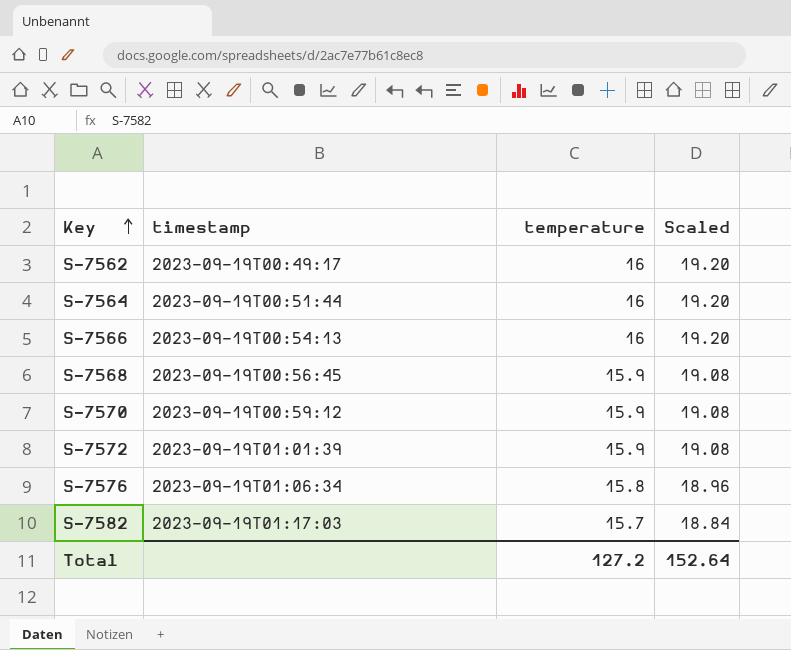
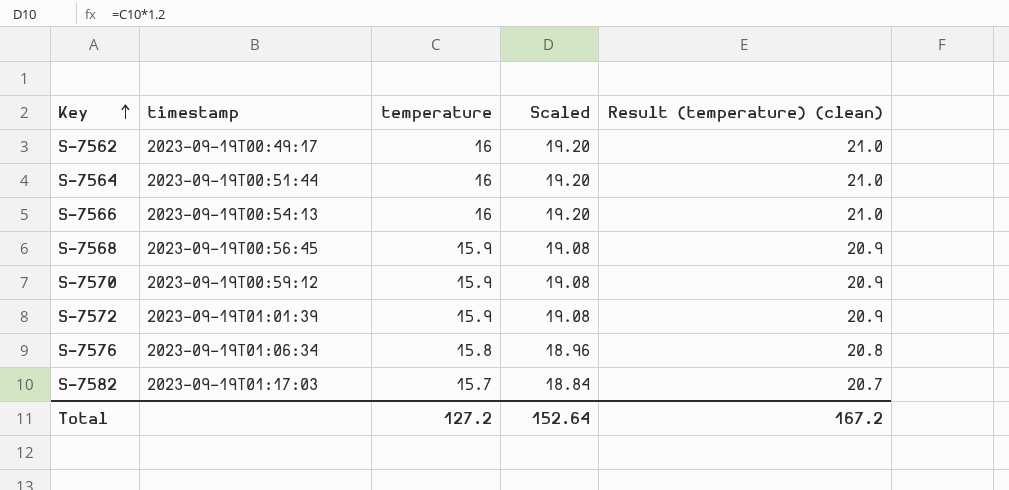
column Result (temperature) (clean) | formula: none -> [temperature] + 5

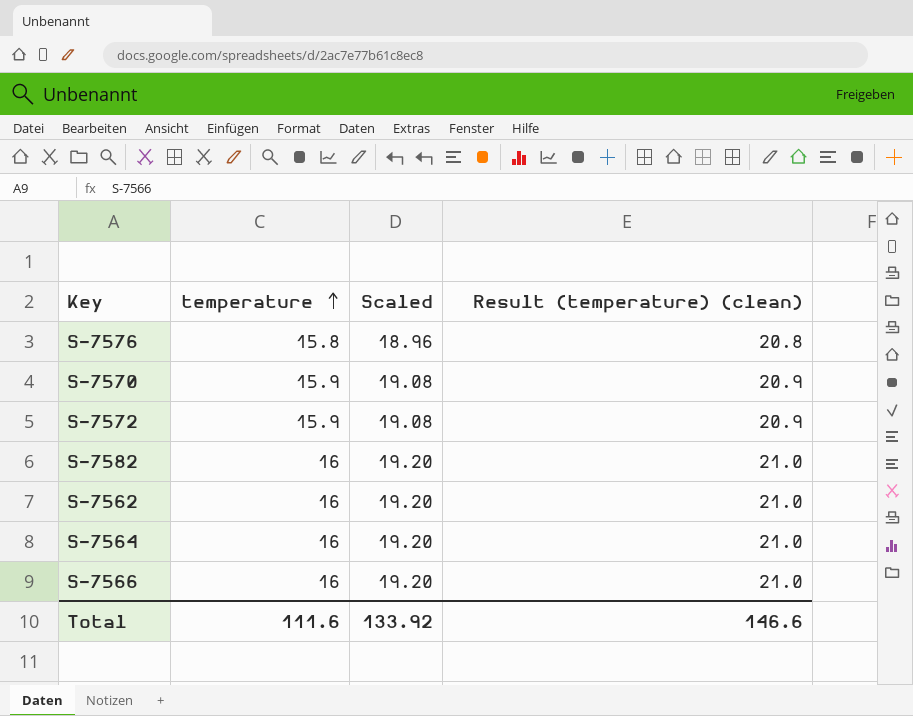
row order: Key ascending -> temperature ascending
column timestamp | position: 2 -> none
row S-7568: 2023-09-19T00:56:45 | 15.9 | 19.08 | 20.9 -> none
S-7582 | temperature: 15.7 -> 16
S-7582 | Scaled: 18.84 -> 19.20
S-7582 | Result (temperature) (clean): 20.7 -> 21.0
Total | temperature: 127.2 -> 111.6
Total | Scaled: 152.64 -> 133.92
Total | Result (temperature) (clean): 167.2 -> 146.6

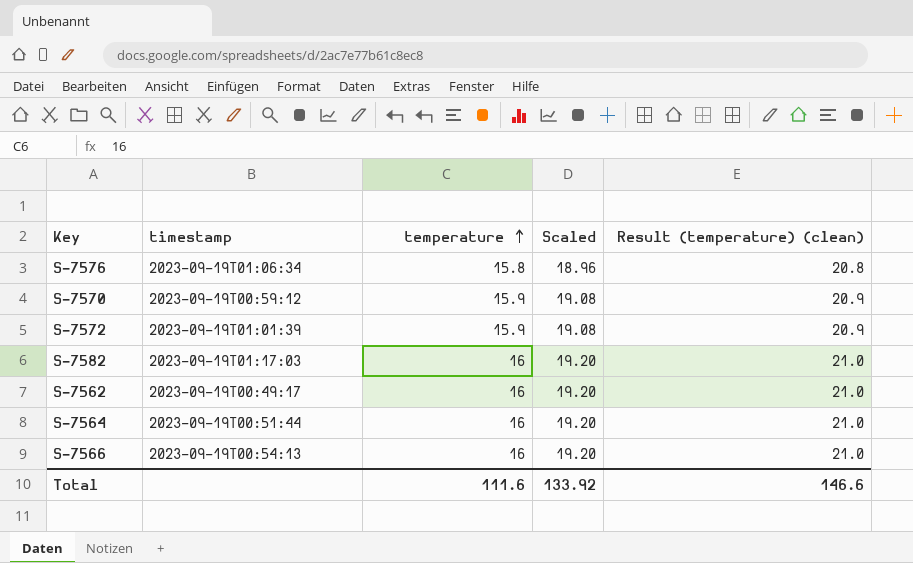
column timestamp | position: none -> 2

